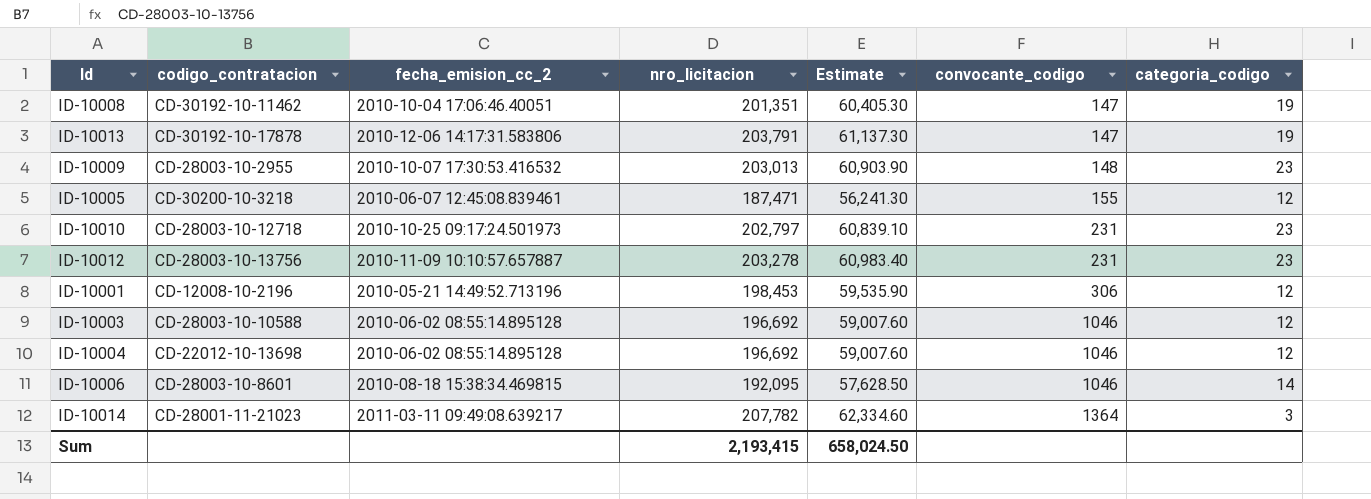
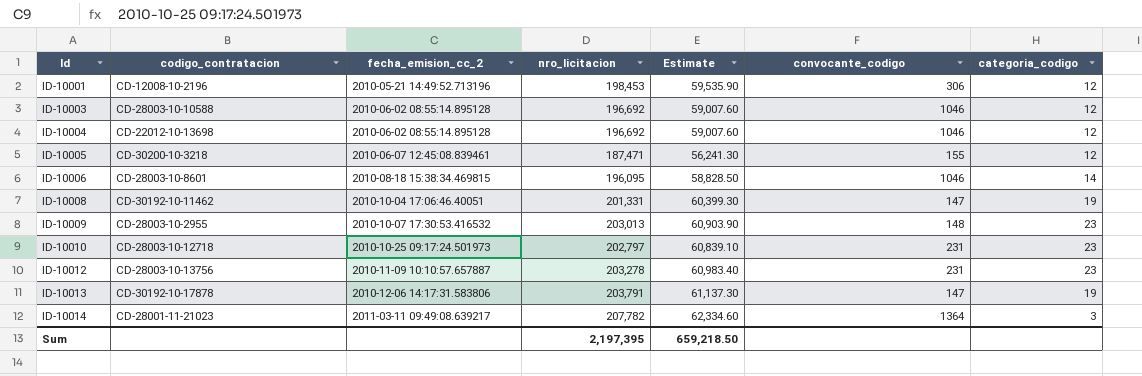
row order: convocante_codigo ascending -> Id ascending
ID-10006 | nro_licitacion: 192,095 -> 196,095
ID-10006 | Estimate: 57,628.50 -> 58,828.50
ID-10008 | nro_licitacion: 201,351 -> 201,331
ID-10008 | Estimate: 60,405.30 -> 60,399.30
Sum | nro_licitacion: 2,193,415 -> 2,197,395
Sum | Estimate: 658,024.50 -> 659,218.50

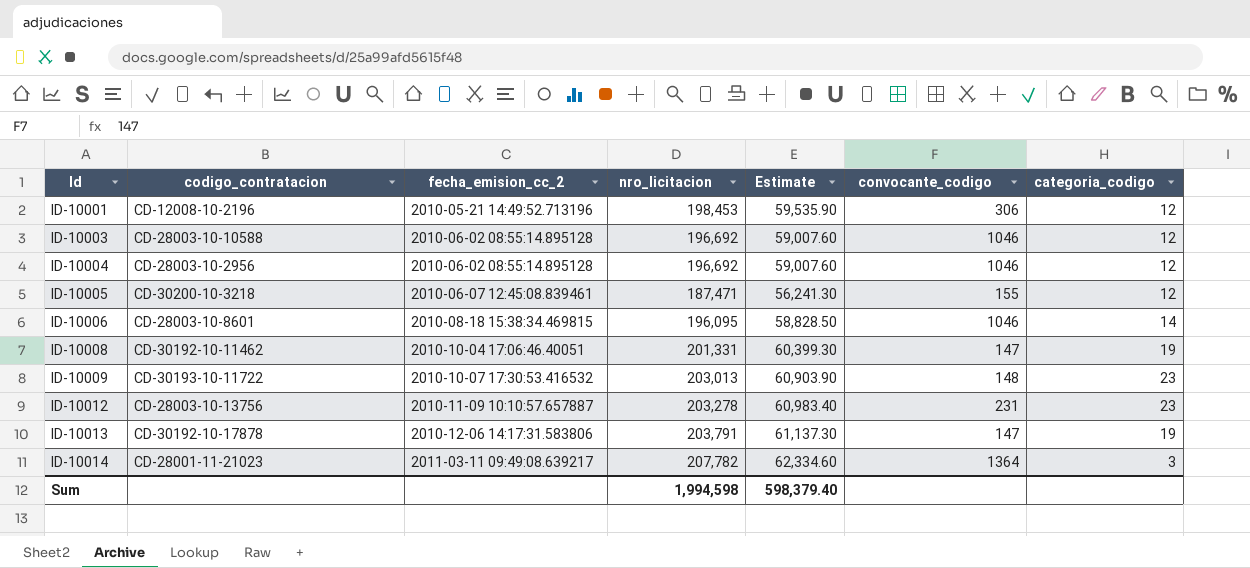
row ID-10010: CD-28003-10-12718 | 2010-10-25 09:17:24.501973 | 202,797 | 60,839.10 | 231 | 23 -> none
ID-10004 | codigo_contratacion: CD-22012-10-13698 -> CD-28003-10-2956
ID-10009 | codigo_contratacion: CD-28003-10-2955 -> CD-30193-10-11722
Sum | nro_licitacion: 2,197,395 -> 1,994,598
Sum | Estimate: 659,218.50 -> 598,379.40

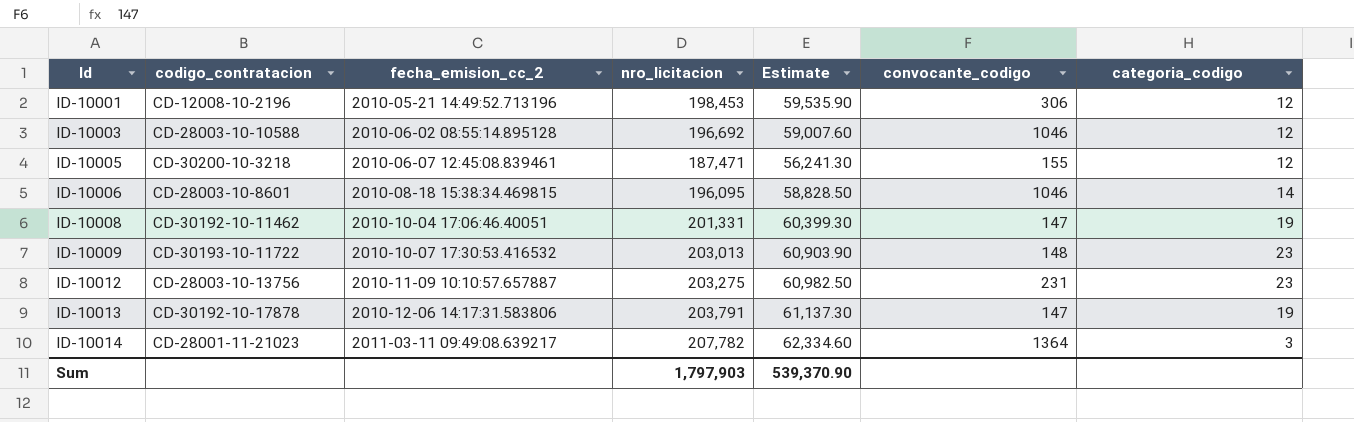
row ID-10004: CD-28003-10-2956 | 2010-06-02 08:55:14.895128 | 196,692 | 59,007.60 | 1046 | 12 -> none
ID-10012 | nro_licitacion: 203,278 -> 203,275
ID-10012 | Estimate: 60,983.40 -> 60,982.50
Sum | nro_licitacion: 1,994,598 -> 1,797,903
Sum | Estimate: 598,379.40 -> 539,370.90

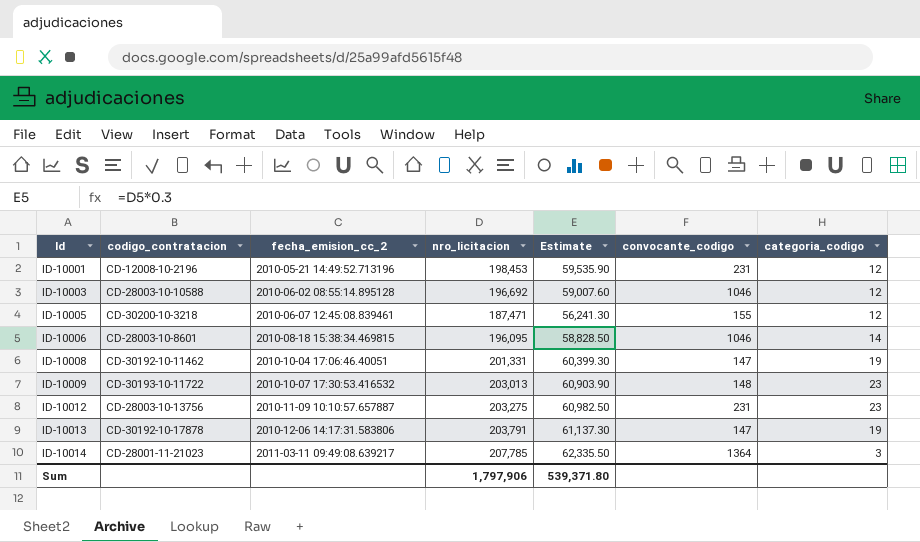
ID-10001 | convocante_codigo: 306 -> 231
ID-10014 | nro_licitacion: 207,782 -> 207,785
ID-10014 | Estimate: 62,334.60 -> 62,335.50
Sum | nro_licitacion: 1,797,903 -> 1,797,906
Sum | Estimate: 539,370.90 -> 539,371.80

